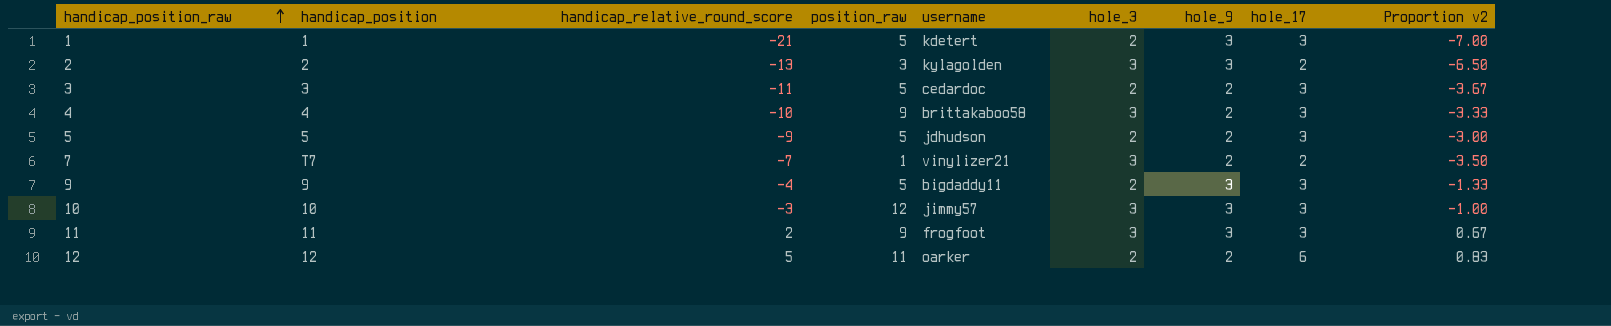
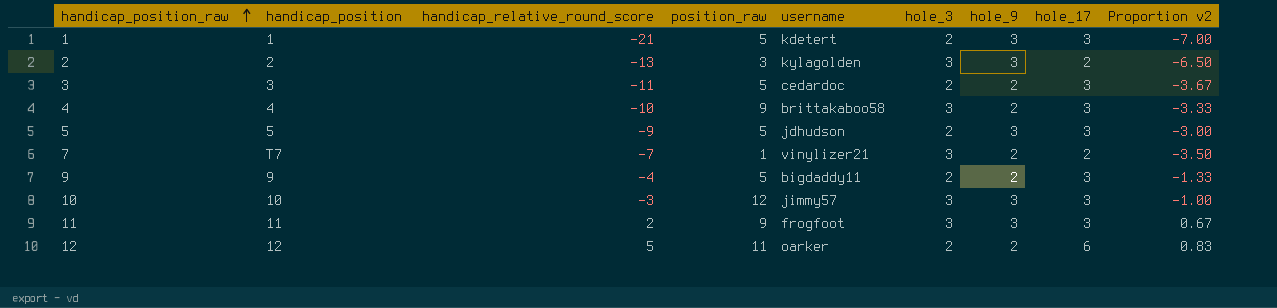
5 | hole_9: 2 -> 3
9 | hole_9: 3 -> 2

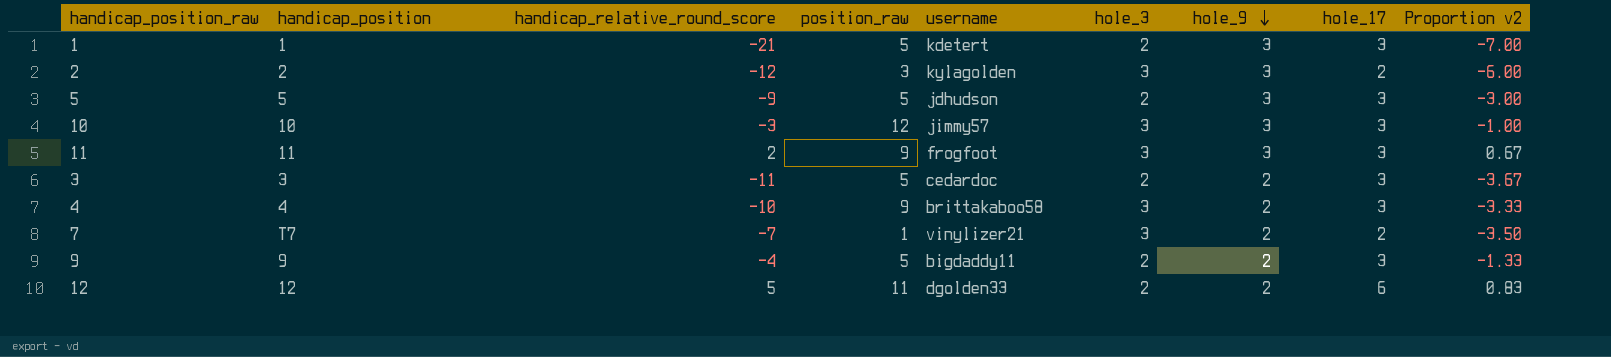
row order: handicap_position_raw ascending -> hole_9 descending
2 | handicap_relative_round_score: -13 -> -12
2 | Proportion v2: -6.50 -> -6.00
12 | username: oarker -> dgolden33

